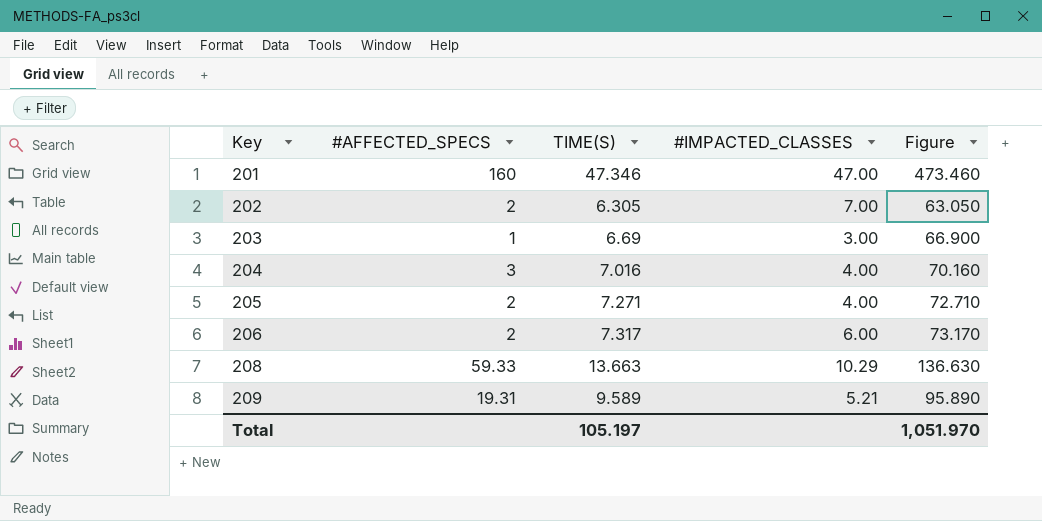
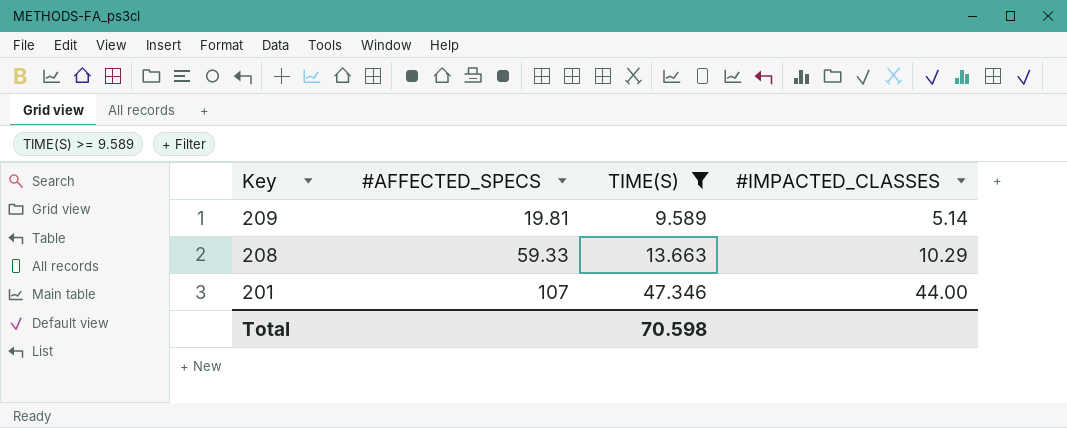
filter: none -> TIME(S) >= 9.589
row order: Key ascending -> Key descending
column Figure | formula: [TIME(S)] * 10 -> none
209 | #AFFECTED_SPECS: 19.31 -> 19.81
209 | #IMPACTED_CLASSES: 5.21 -> 5.14
201 | #AFFECTED_SPECS: 160 -> 107
201 | #IMPACTED_CLASSES: 47.00 -> 44.00
Total | TIME(S): 105.197 -> 70.598

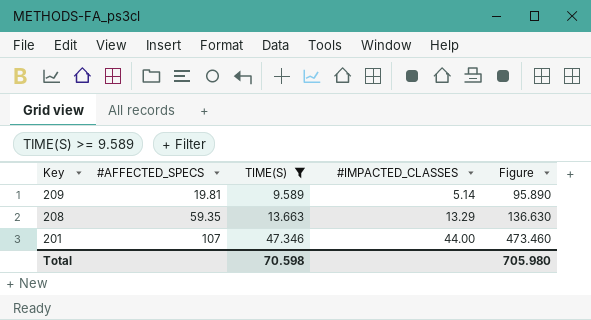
column Figure | formula: none -> [TIME(S)] * 10
208 | #AFFECTED_SPECS: 59.33 -> 59.35
208 | #IMPACTED_CLASSES: 10.29 -> 13.29

